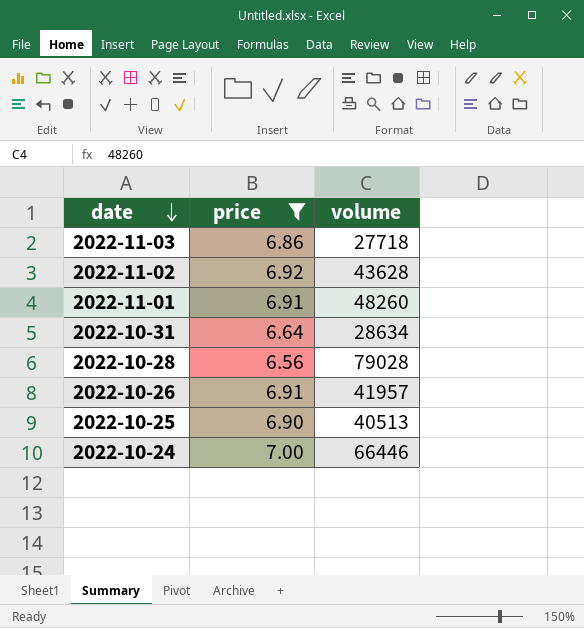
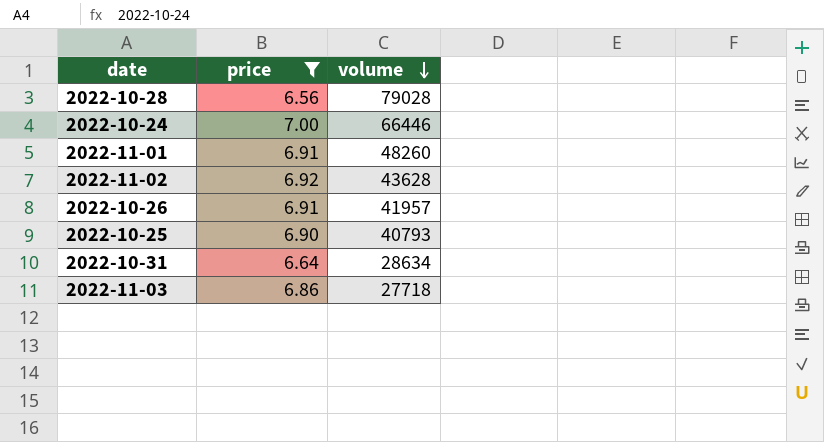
row order: date descending -> volume descending
2022-10-25 | volume: 40513 -> 40793

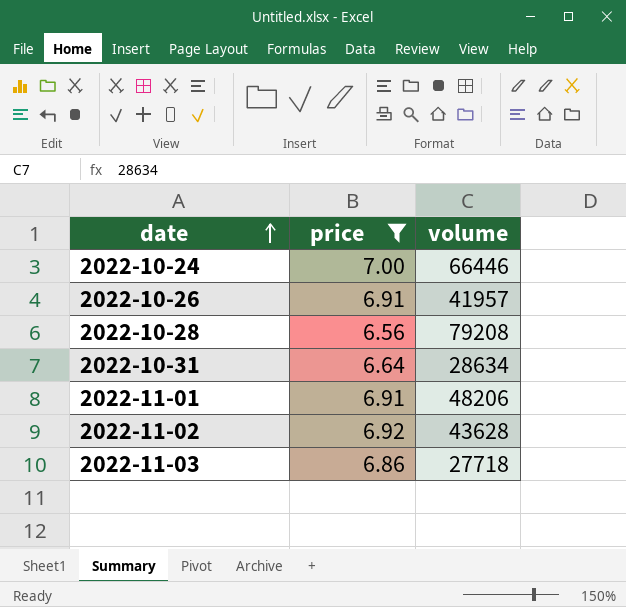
row order: volume descending -> date ascending
row 2022-10-25: 6.90 | 40793 -> none
2022-10-28 | volume: 79028 -> 79208
2022-11-01 | volume: 48260 -> 48206

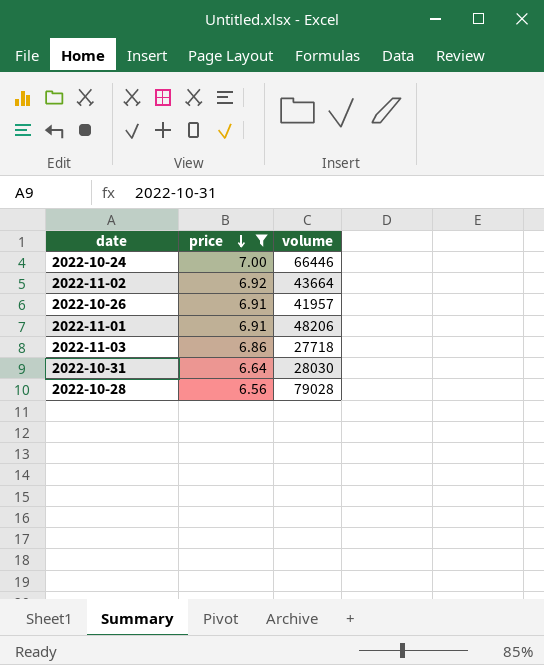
row order: date ascending -> price descending
2022-11-02 | volume: 43628 -> 43664
2022-10-31 | volume: 28634 -> 28030
2022-10-28 | volume: 79208 -> 79028

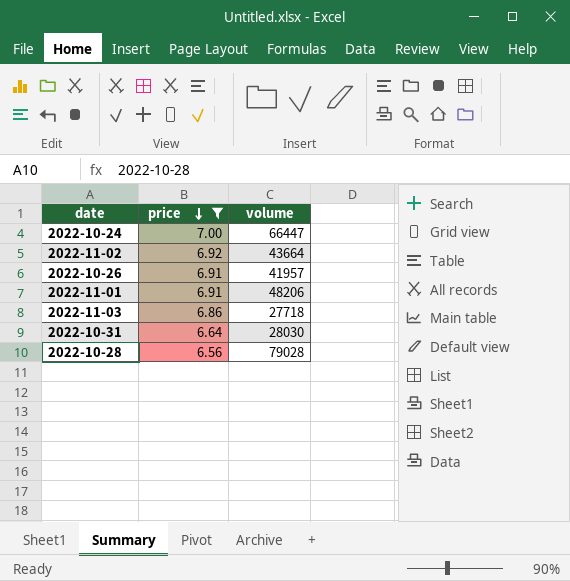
2022-10-24 | volume: 66446 -> 66447

